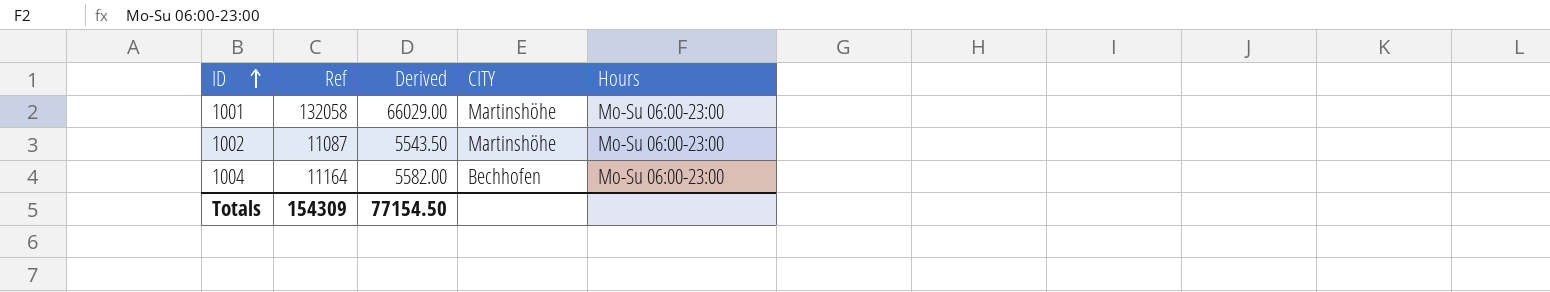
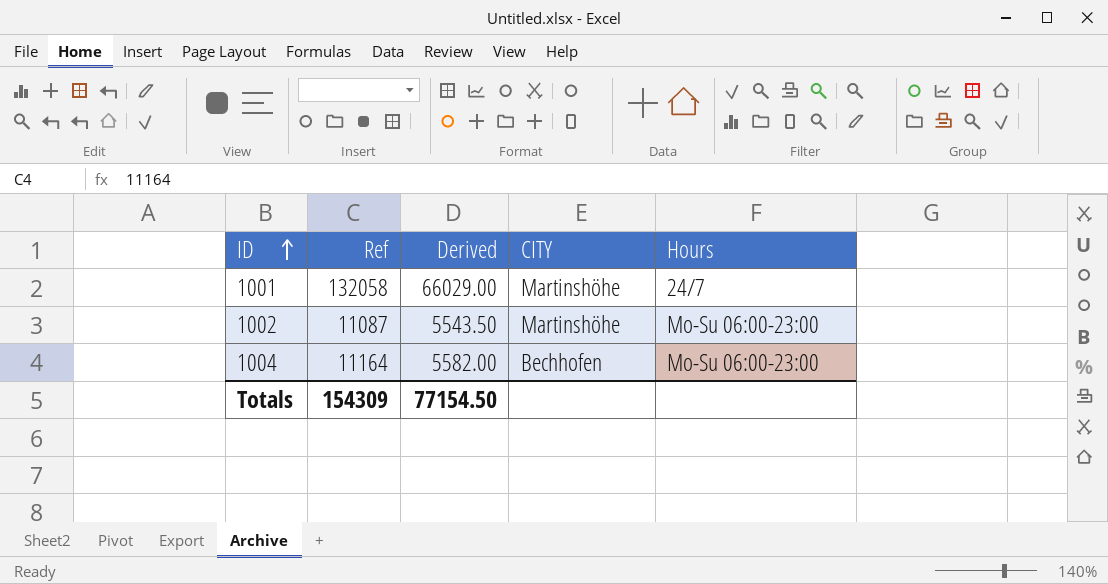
1001 | Hours: Mo-Su 06:00-23:00 -> 24/7

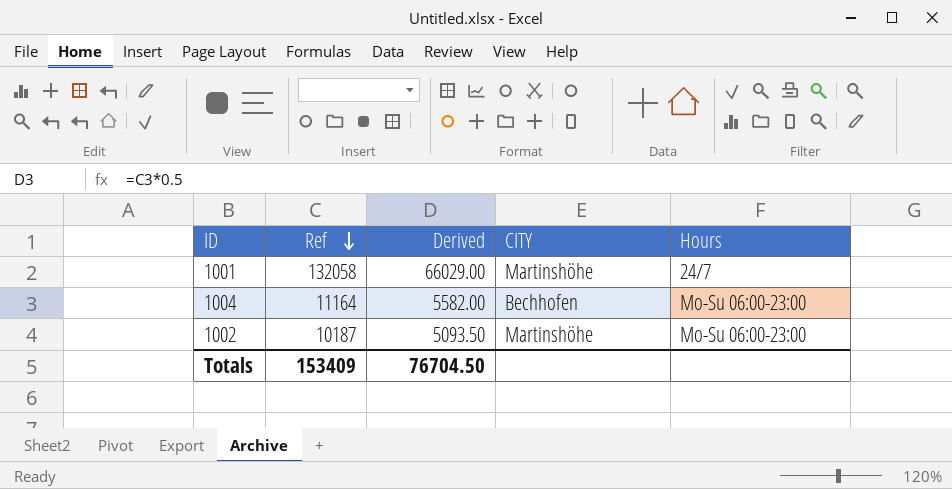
row order: ID ascending -> Ref descending
1002 | Ref: 11087 -> 10187
1002 | Derived: 5543.50 -> 5093.50
Totals | Ref: 154309 -> 153409
Totals | Derived: 77154.50 -> 76704.50

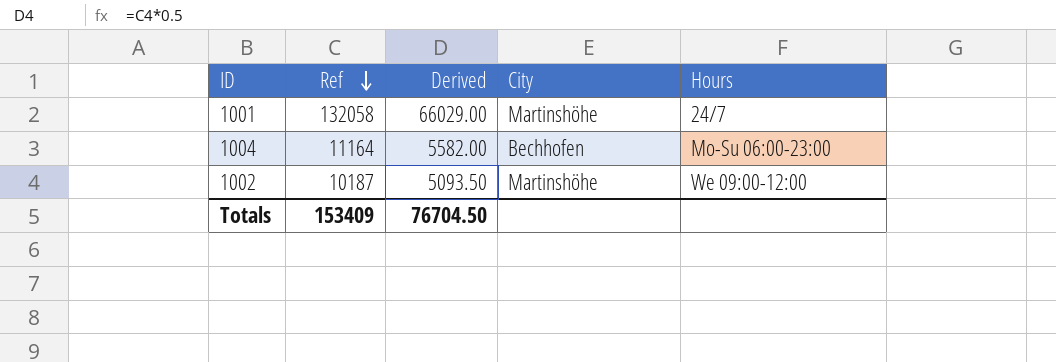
column name: CITY -> City
1002 | Hours: Mo-Su 06:00-23:00 -> We 09:00-12:00

